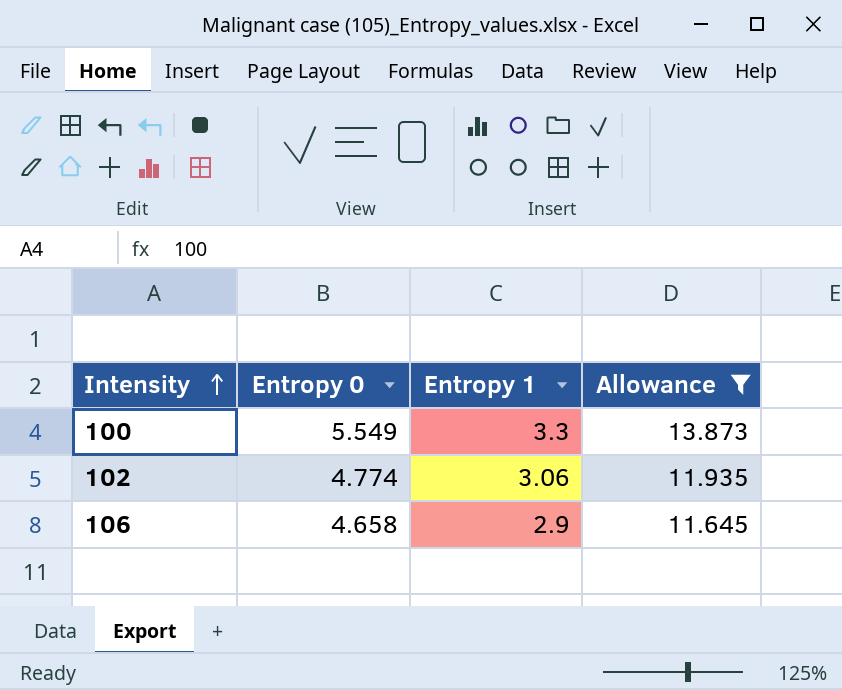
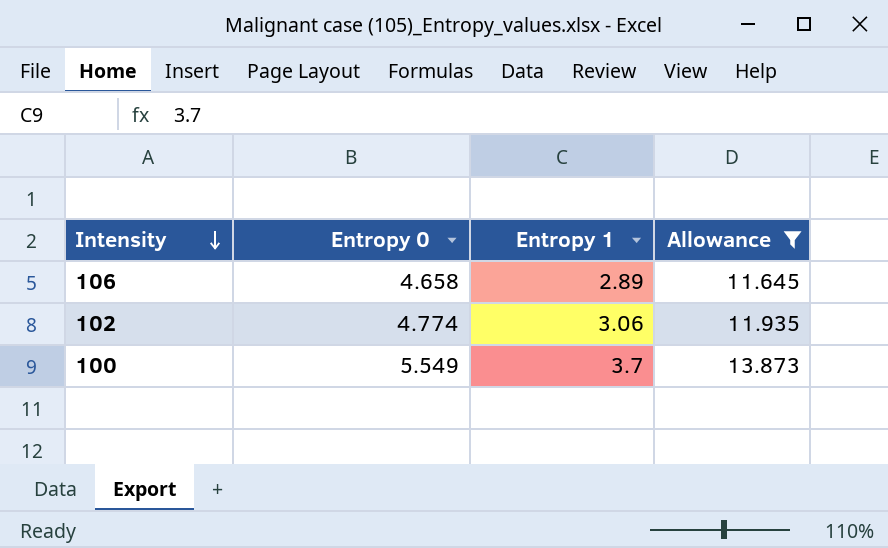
row order: Intensity ascending -> Intensity descending
106 | Entropy 1: 2.9 -> 2.89
100 | Entropy 1: 3.3 -> 3.7

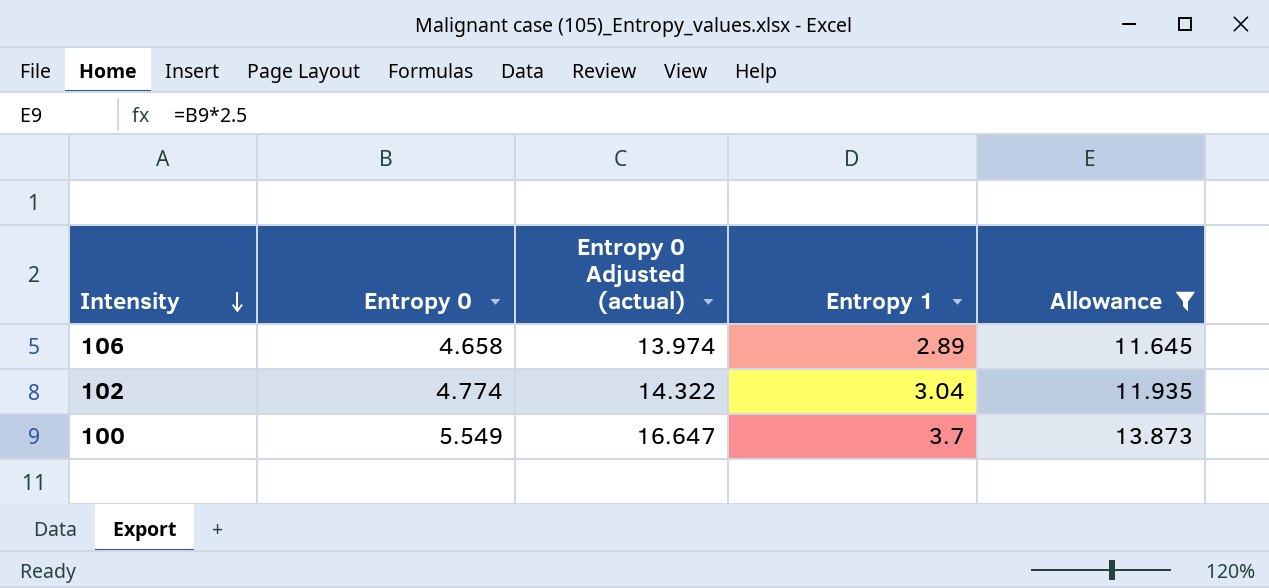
column Entropy 0 Adjusted (actual) | formula: none -> [Entropy 0] * 3
102 | Entropy 1: 3.06 -> 3.04

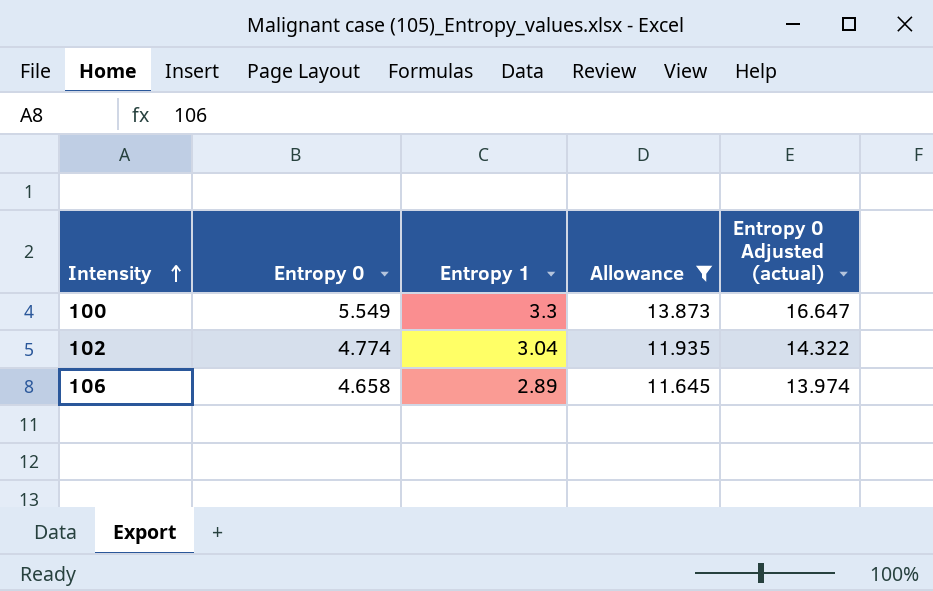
row order: Intensity descending -> Intensity ascending
column Entropy 0 Adjusted (actual) | position: 3 -> 5
100 | Entropy 1: 3.7 -> 3.3

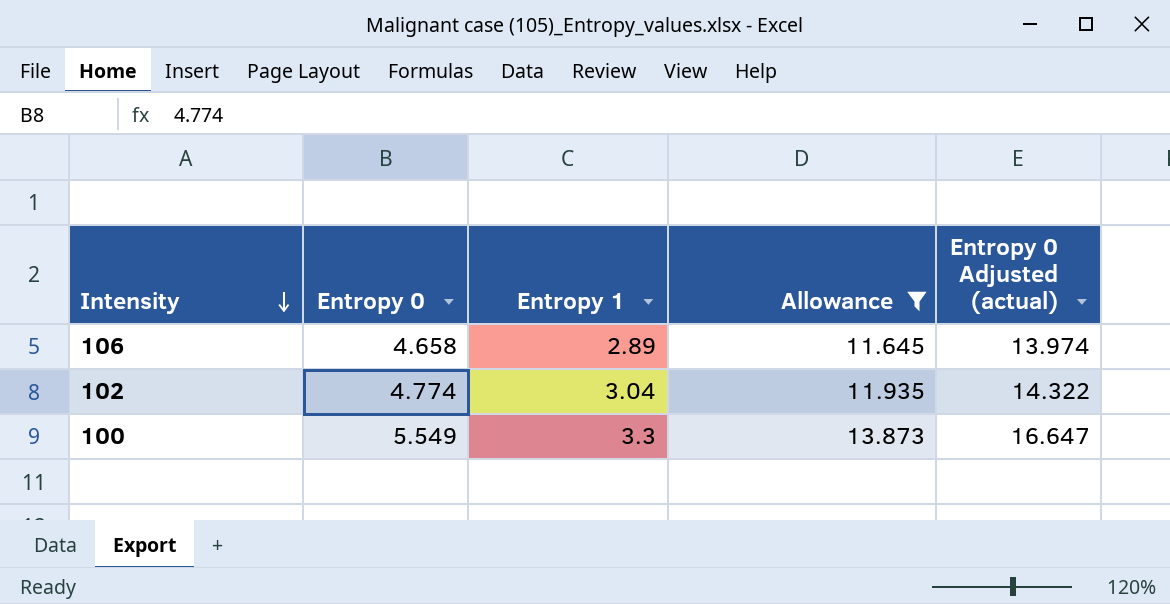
row order: Intensity ascending -> Intensity descending

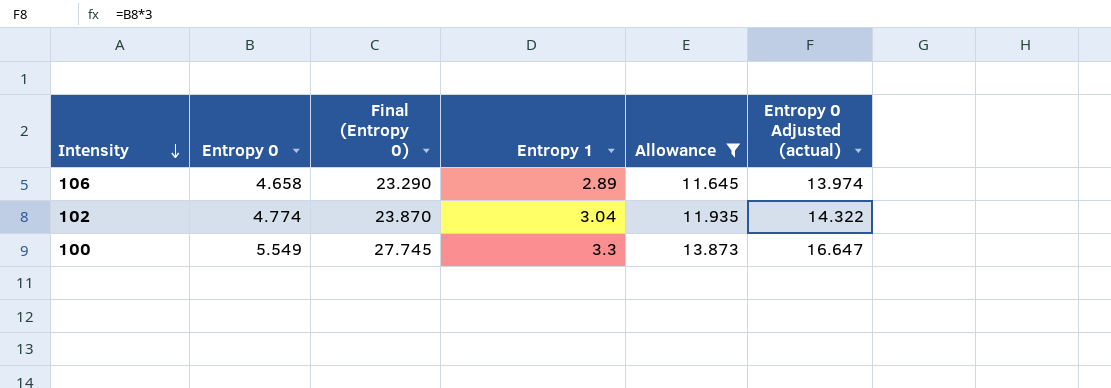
column Final (Entropy 0) | formula: none -> [Entropy 0] * 5

